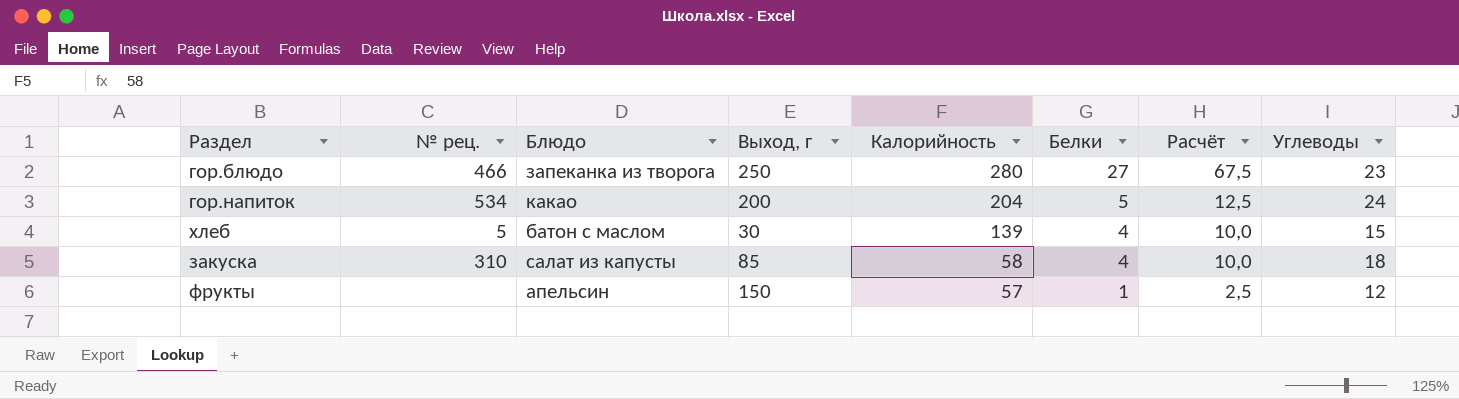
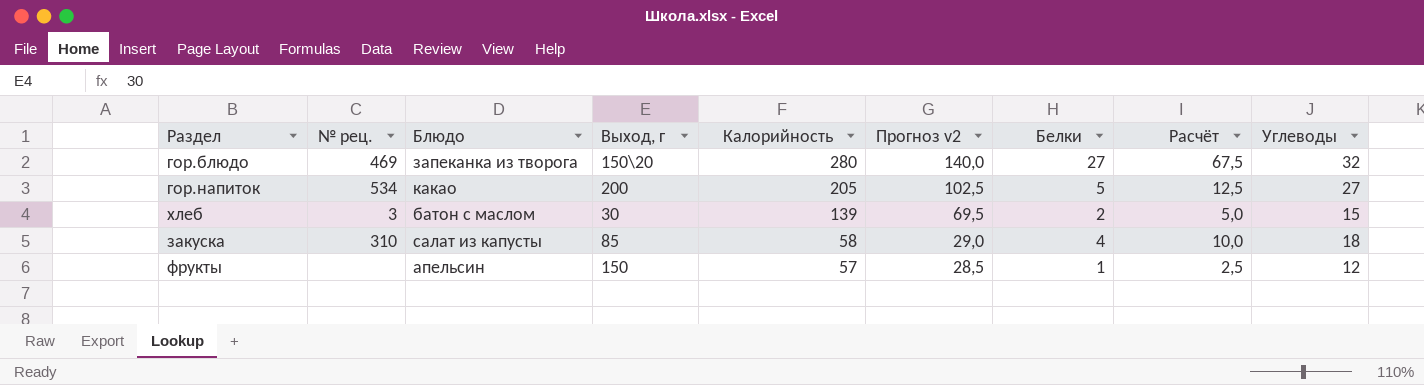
column Прогноз v2 | formula: none -> [Калорийность] * 0,5
гор.блюдо | № рец.: 466 -> 469
гор.блюдо | Выход, г: 250 -> 150\20
гор.блюдо | Углеводы: 23 -> 32
гор.напиток | Калорийность: 204 -> 205
гор.напиток | Углеводы: 24 -> 27
хлеб | № рец.: 5 -> 3
хлеб | Белки: 4 -> 2
хлеб | Расчёт: 10,0 -> 5,0

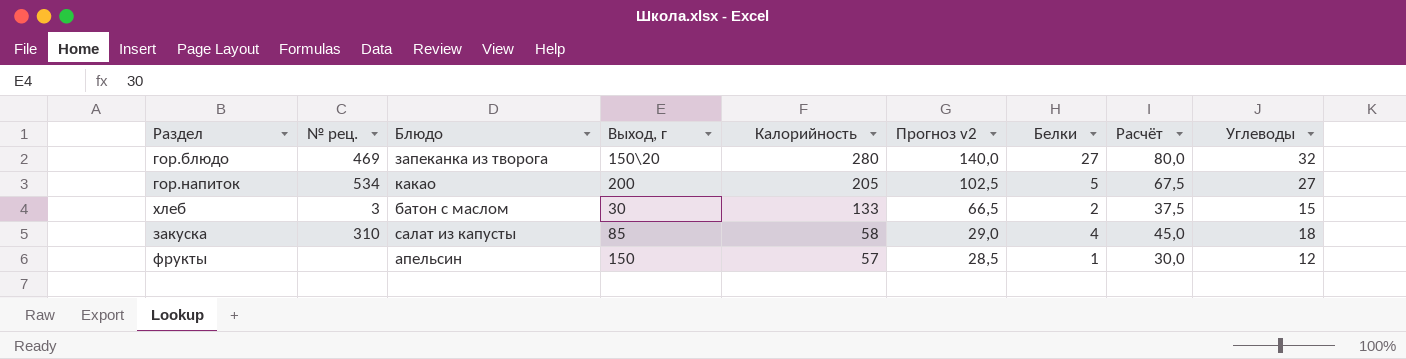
column Расчёт | formula: [Белки] * 2,5 -> [Углеводы] * 2,5
хлеб | Калорийность: 139 -> 133
хлеб | Прогноз v2: 69,5 -> 66,5

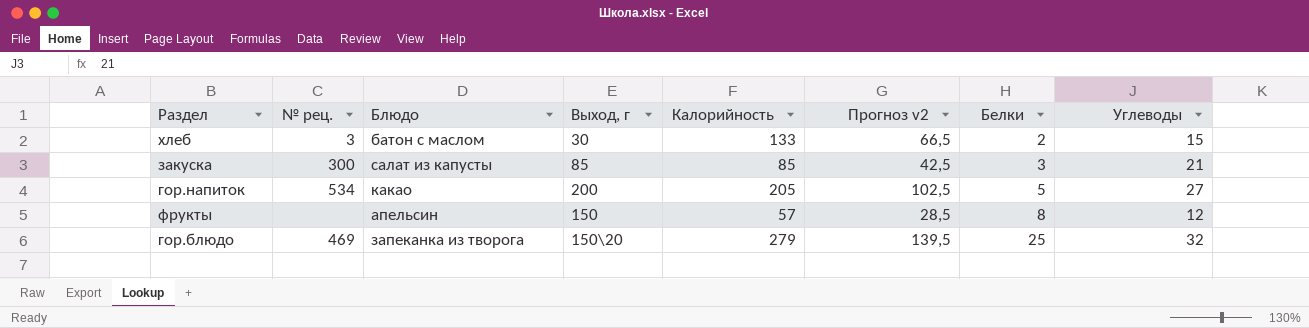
row order: Калорийность descending -> Белки ascending
column Расчёт | formula: [Углеводы] * 2,5 -> none
закуска | № рец.: 310 -> 300
закуска | Калорийность: 58 -> 85
закуска | Прогноз v2: 29,0 -> 42,5
закуска | Белки: 4 -> 3
закуска | Углеводы: 18 -> 21
фрукты | Белки: 1 -> 8
гор.блюдо | Калорийность: 280 -> 279
гор.блюдо | Прогноз v2: 140,0 -> 139,5
гор.блюдо | Белки: 27 -> 25

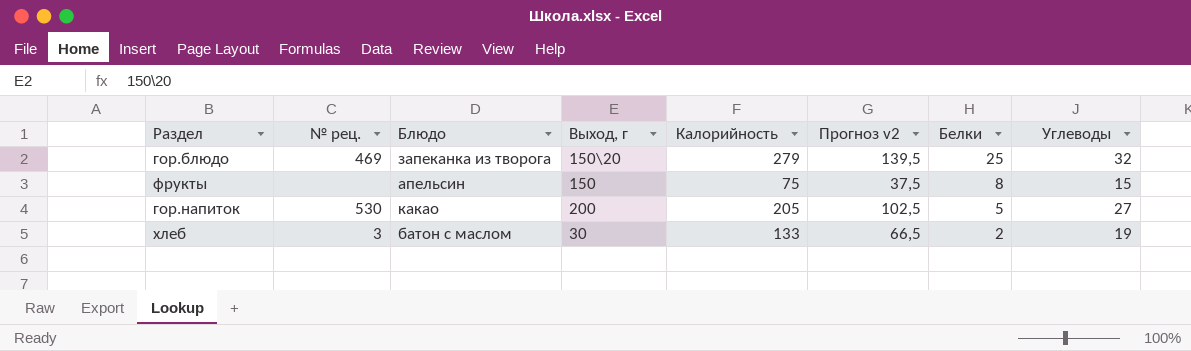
row order: Белки ascending -> Белки descending
row закуска: 300 | салат из капусты | 85 | 85 | 42,5 | 3 | 21 -> none
фрукты | Калорийность: 57 -> 75
фрукты | Прогноз v2: 28,5 -> 37,5
фрукты | Углеводы: 12 -> 15
гор.напиток | № рец.: 534 -> 530
хлеб | Углеводы: 15 -> 19

